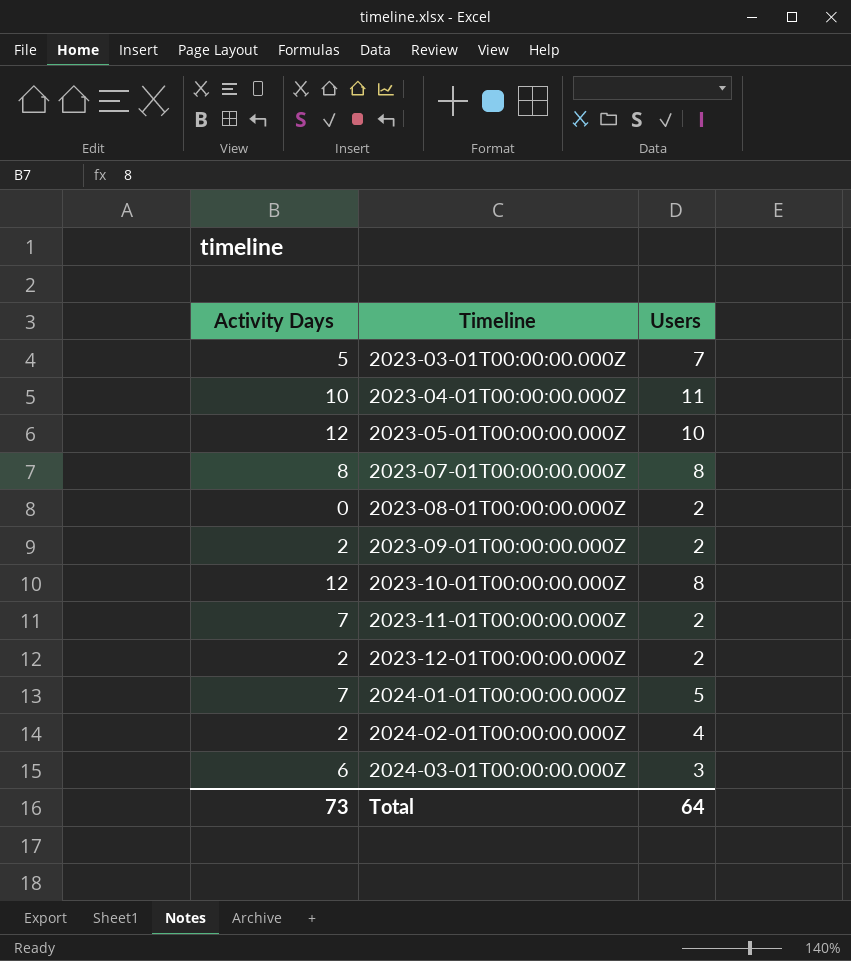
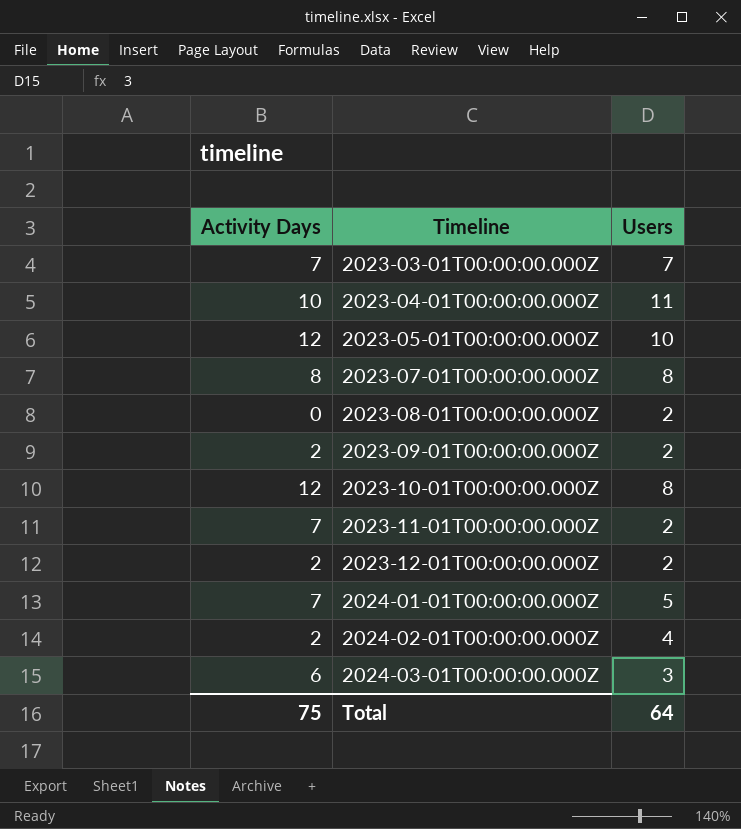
2023-03-01T00:00:00.000Z | Activity Days: 5 -> 7
Total | Activity Days: 73 -> 75

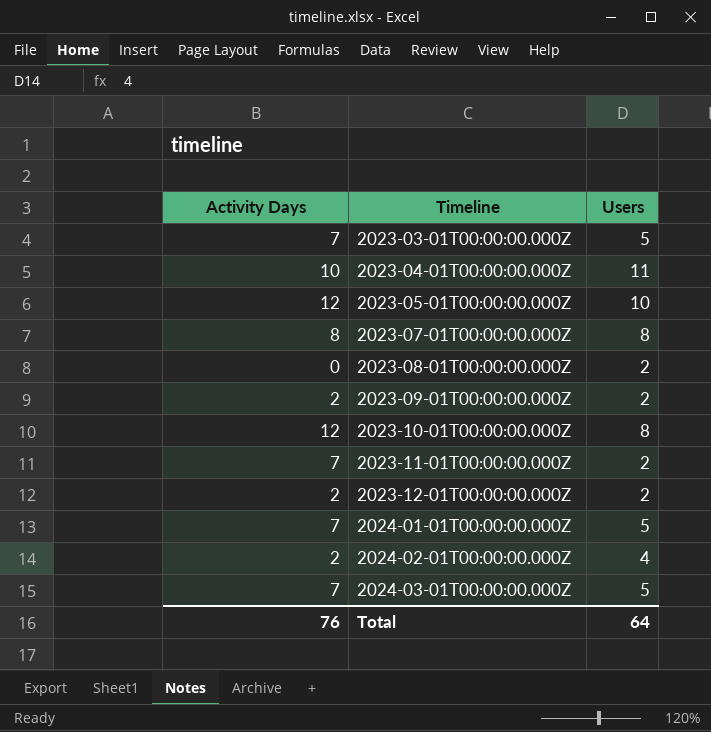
2023-03-01T00:00:00.000Z | Users: 7 -> 5
2024-03-01T00:00:00.000Z | Activity Days: 6 -> 7
2024-03-01T00:00:00.000Z | Users: 3 -> 5
Total | Activity Days: 75 -> 76

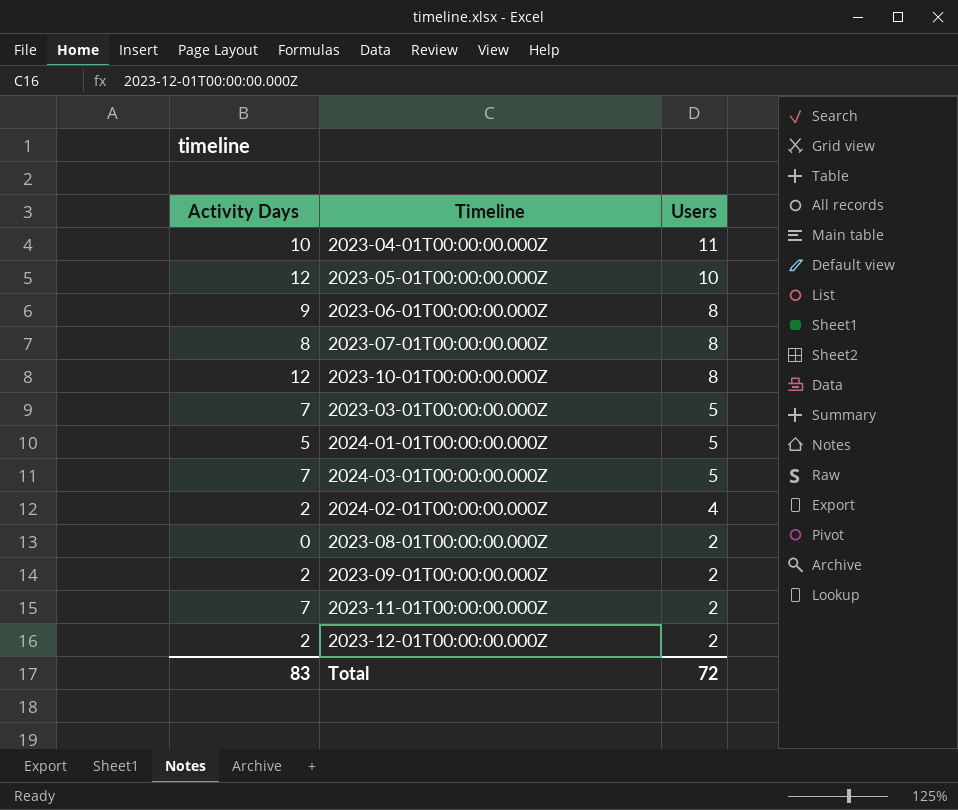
row order: Timeline ascending -> Users descending
row 2023-06-01T00:00:00.000Z: none -> 9 | 8
2024-01-01T00:00:00.000Z | Activity Days: 7 -> 5
Total | Activity Days: 76 -> 83
Total | Users: 64 -> 72

